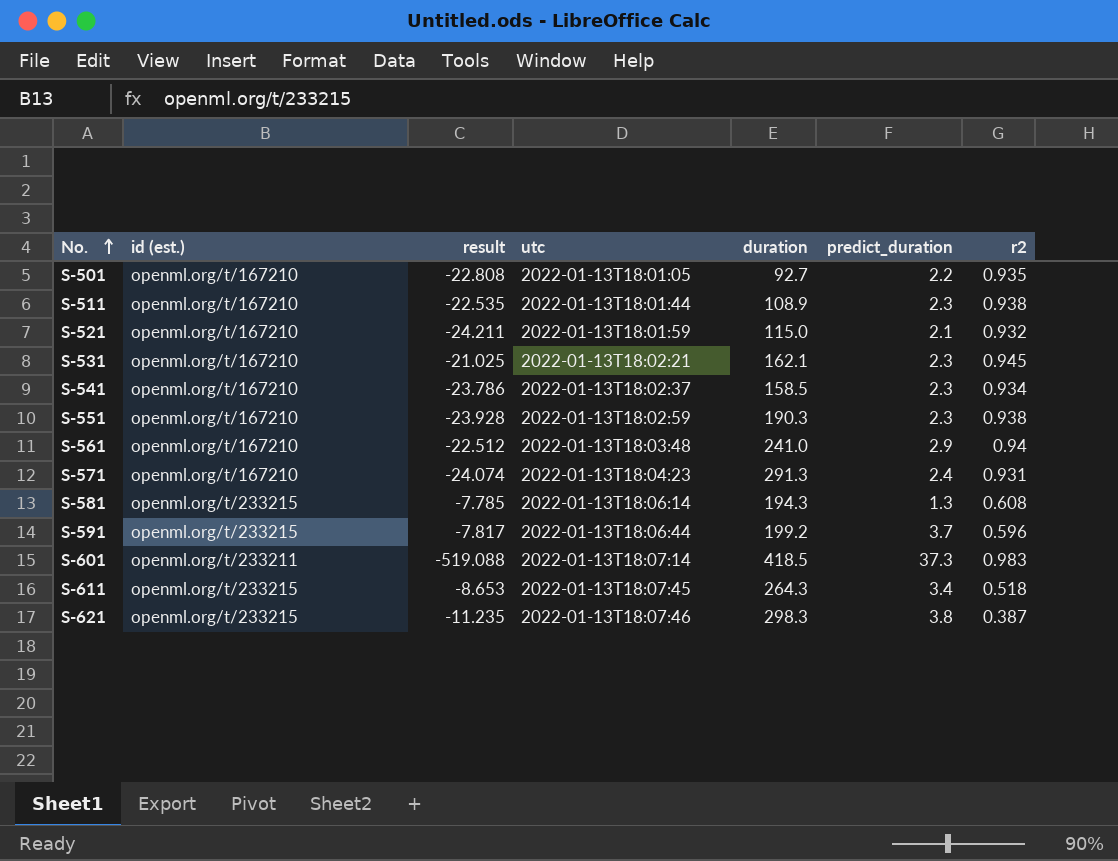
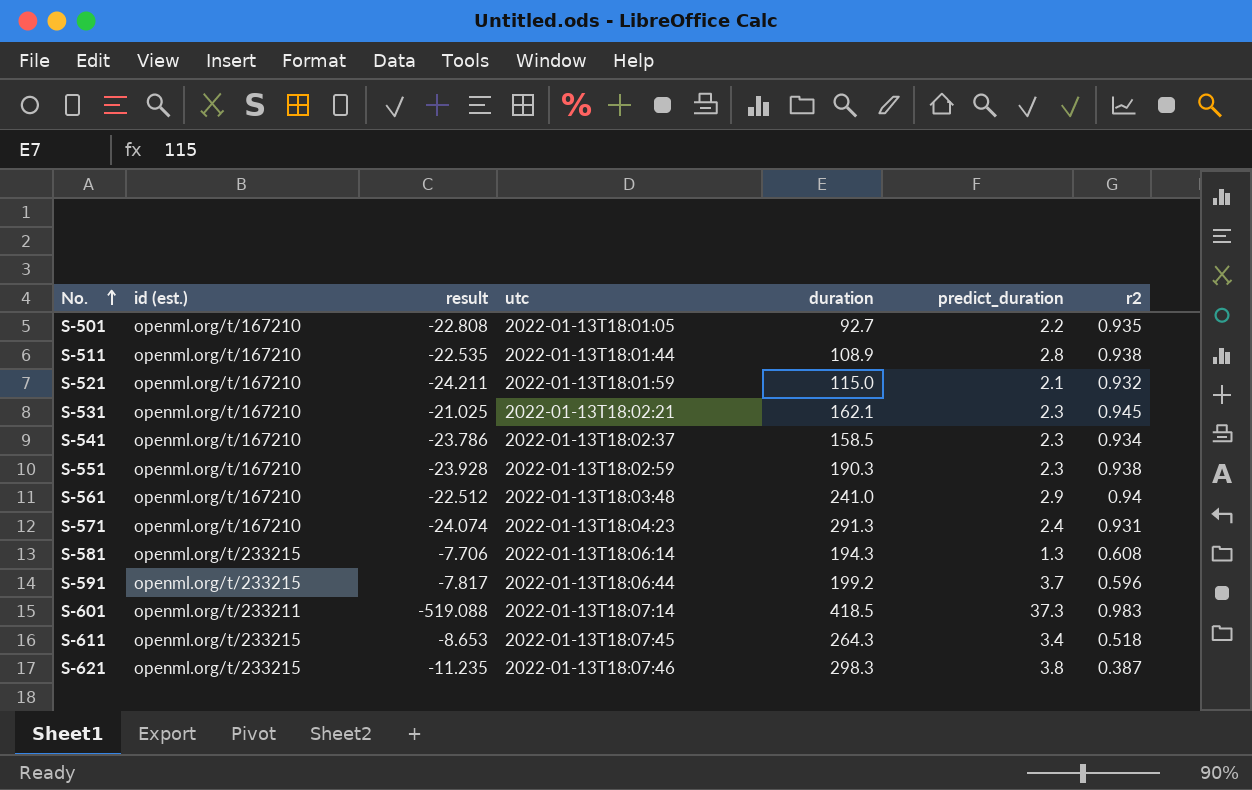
S-511 | predict_duration: 2.3 -> 2.8
S-581 | result: -7.785 -> -7.706

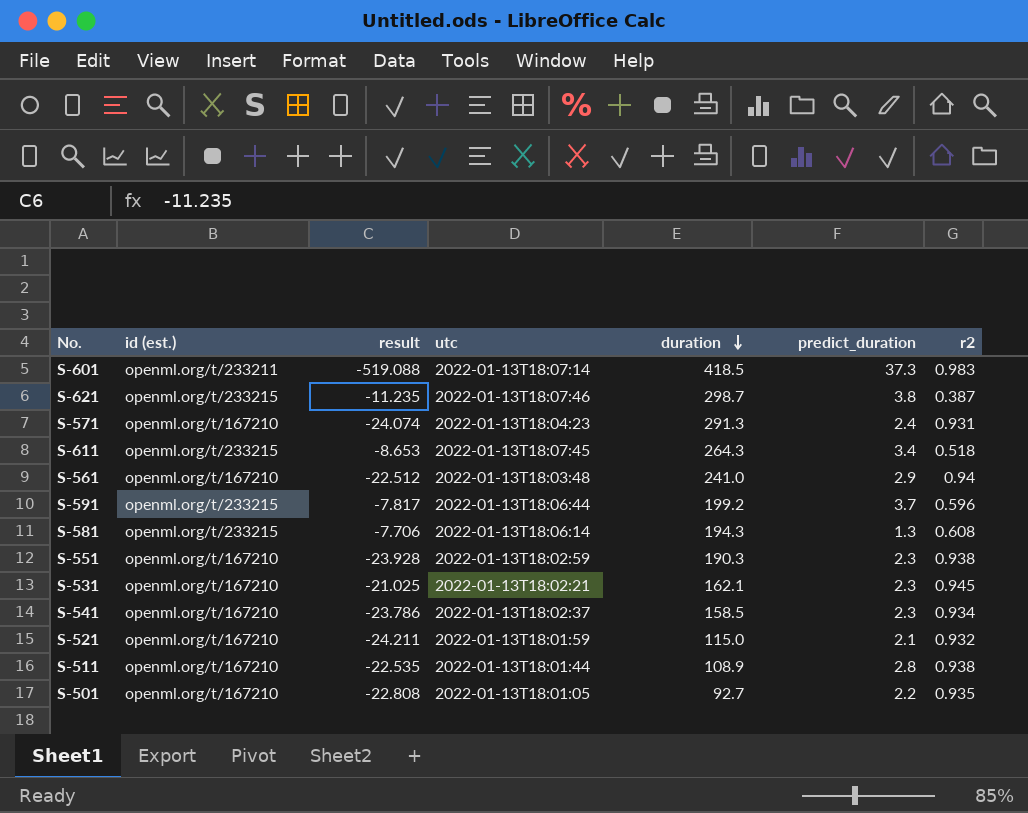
row order: No. ascending -> duration descending
S-621 | duration: 298.3 -> 298.7

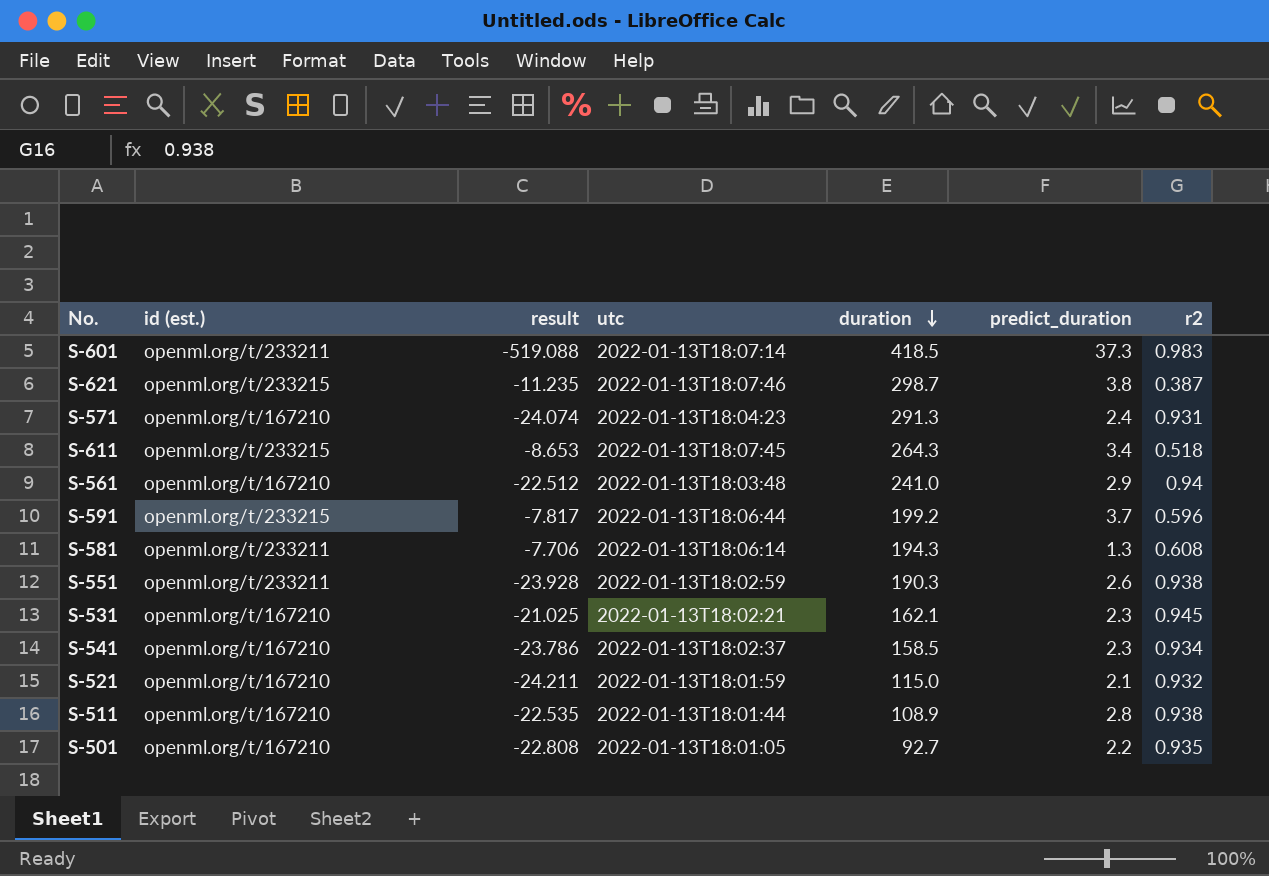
S-581 | id (est.): openml.org/t/233215 -> openml.org/t/233211
S-551 | id (est.): openml.org/t/167210 -> openml.org/t/233211
S-551 | predict_duration: 2.3 -> 2.6

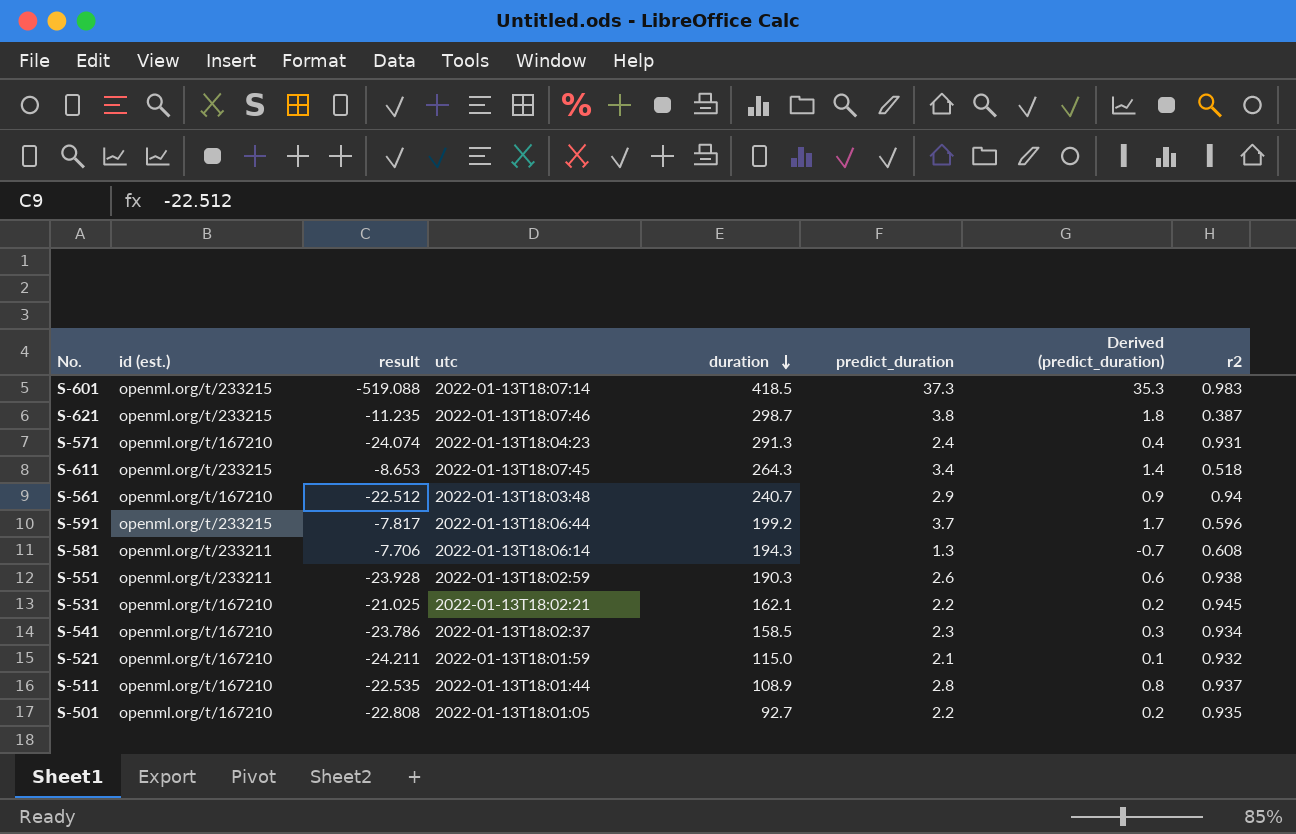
column Derived (predict_duration) | formula: none -> [predict_duration] - 2
S-601 | id (est.): openml.org/t/233211 -> openml.org/t/233215
S-561 | duration: 241.0 -> 240.7
S-531 | predict_duration: 2.3 -> 2.2
S-511 | r2: 0.938 -> 0.937

